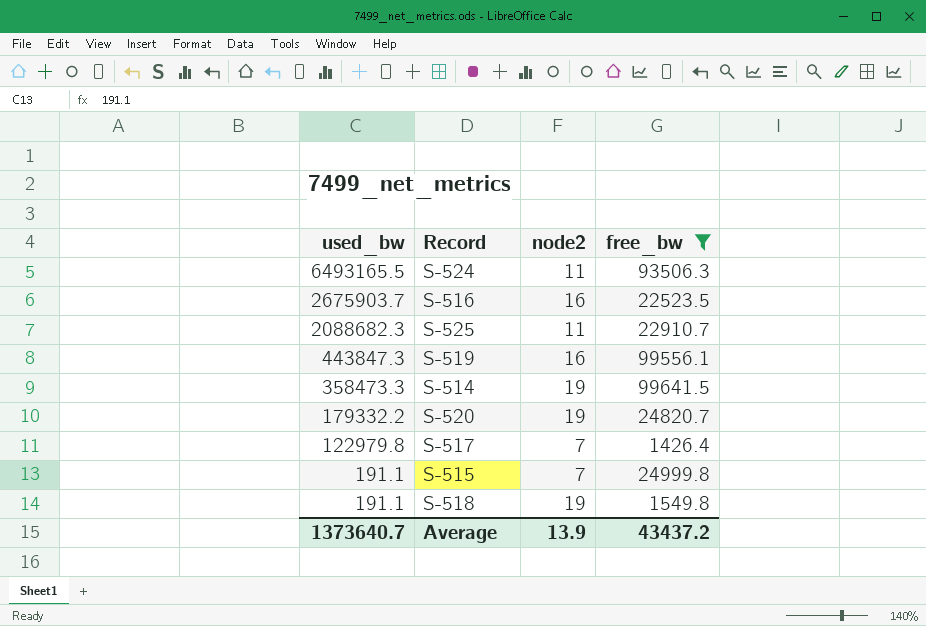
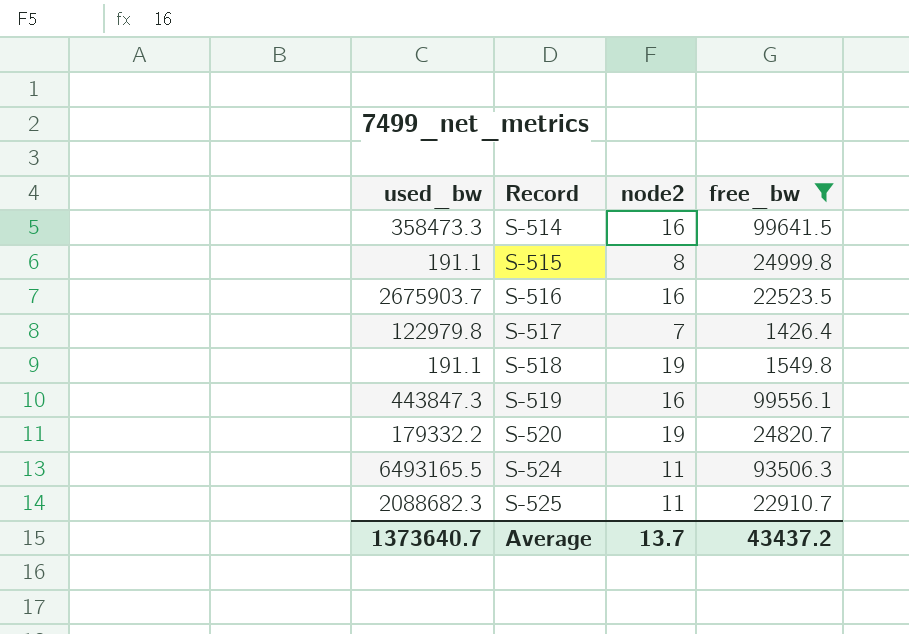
row order: used_bw descending -> Record ascending
S-514 | node2: 19 -> 16
S-515 | node2: 7 -> 8
Average | node2: 13.9 -> 13.7

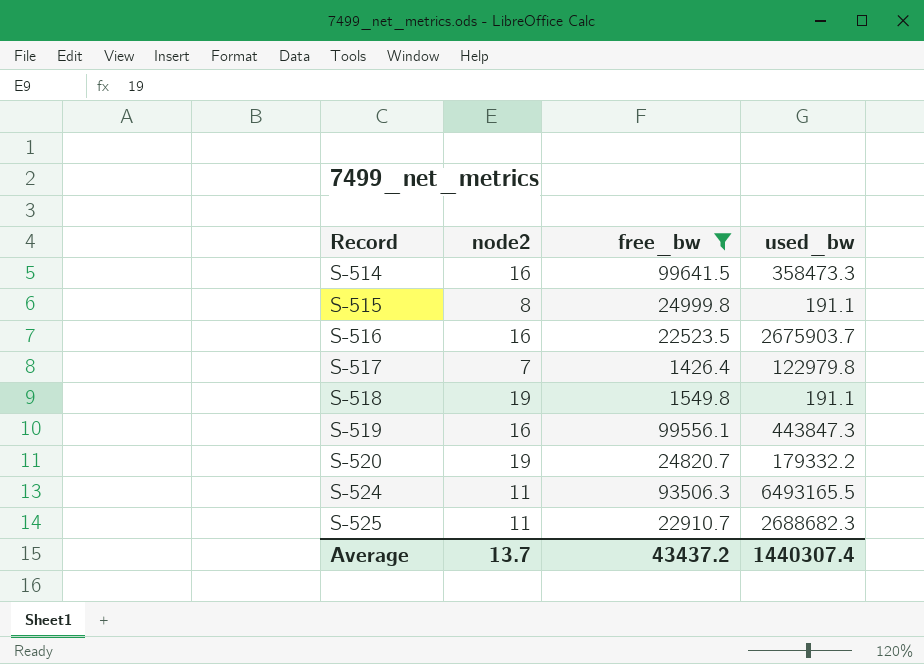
column used_bw | position: 1 -> 4
S-525 | used_bw: 2088682.3 -> 2688682.3
Average | used_bw: 1373640.7 -> 1440307.4

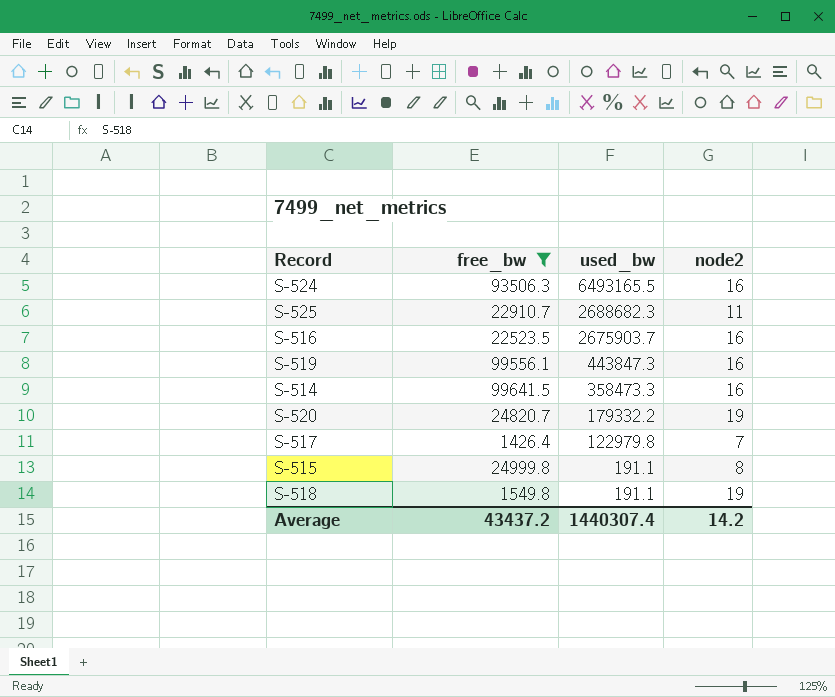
row order: Record ascending -> used_bw descending
column node2 | position: 2 -> 4
S-524 | node2: 11 -> 16
Average | node2: 13.7 -> 14.2

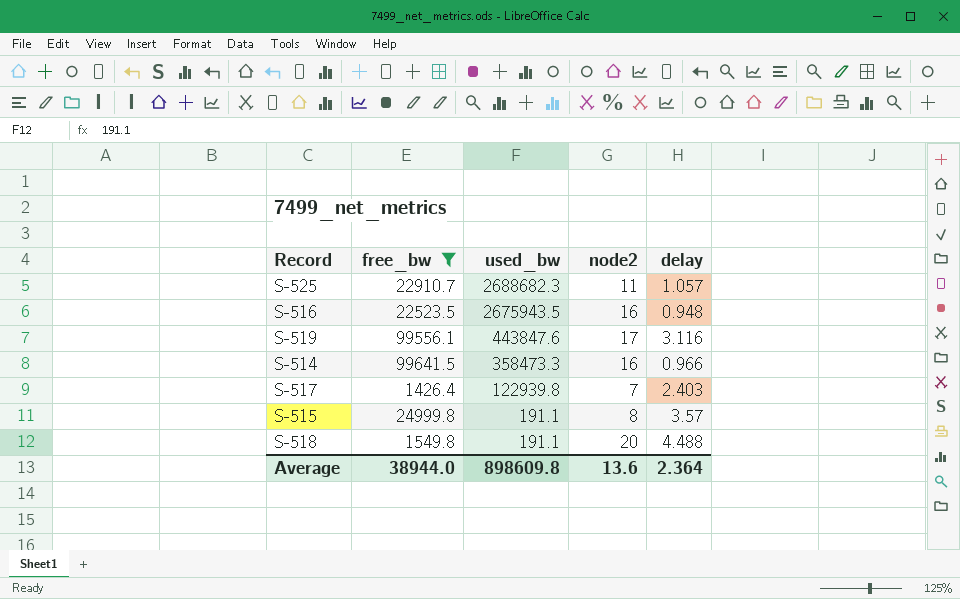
column delay | position: none -> 5
row S-524: 93506.3 | 6493165.5 | 16 -> none
row S-520: 24820.7 | 179332.2 | 19 -> none
S-516 | used_bw: 2675903.7 -> 2675943.5
S-519 | used_bw: 443847.3 -> 443847.6
S-519 | node2: 16 -> 17
S-517 | used_bw: 122979.8 -> 122939.8
S-518 | node2: 19 -> 20
Average | free_bw: 43437.2 -> 38944.0
Average | used_bw: 1440307.4 -> 898609.8
Average | node2: 14.2 -> 13.6

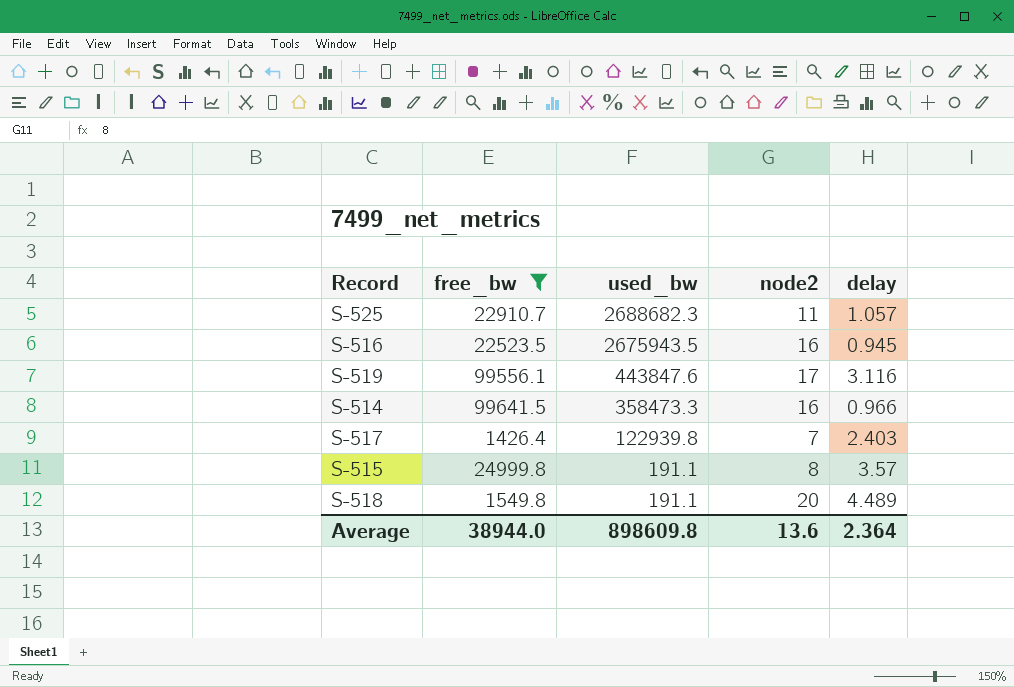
S-516 | delay: 0.948 -> 0.945
S-518 | delay: 4.488 -> 4.489

